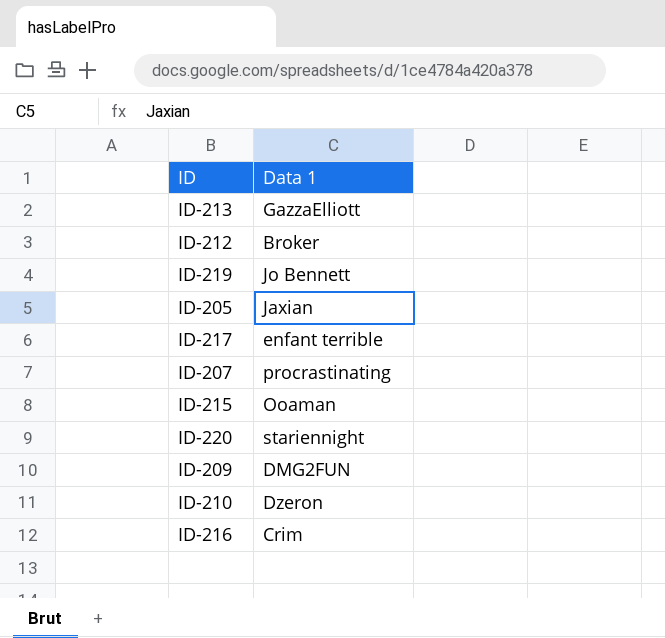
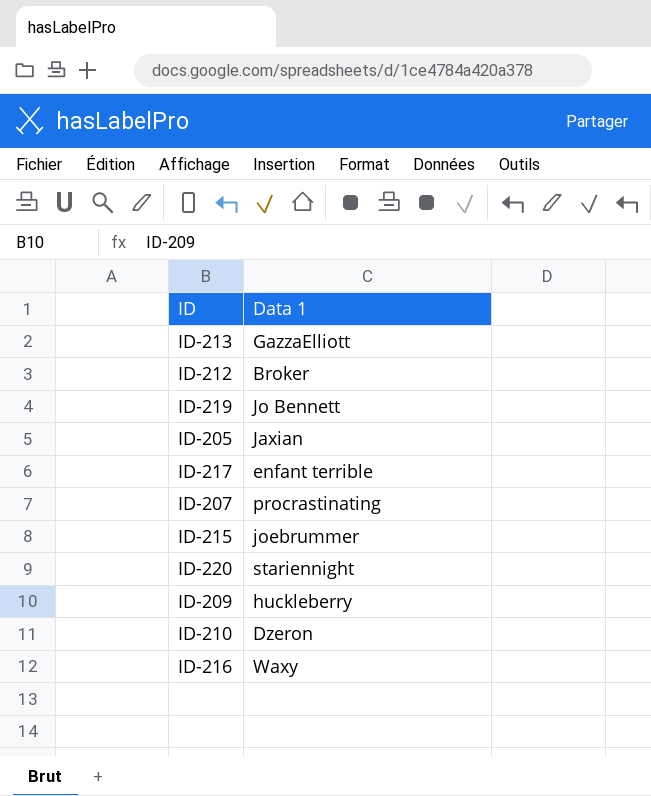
ID-215 | Data 1: Ooaman -> joebrummer
ID-209 | Data 1: DMG2FUN -> huckleberry
ID-216 | Data 1: Crim -> Waxy

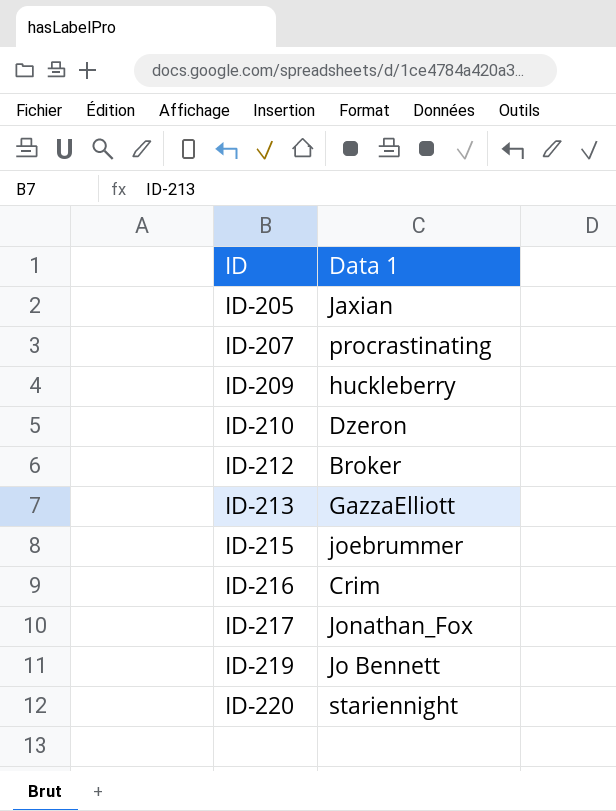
row order: none -> ID ascending
ID-216 | Data 1: Waxy -> Crim
ID-217 | Data 1: enfant terrible -> Jonathan_Fox

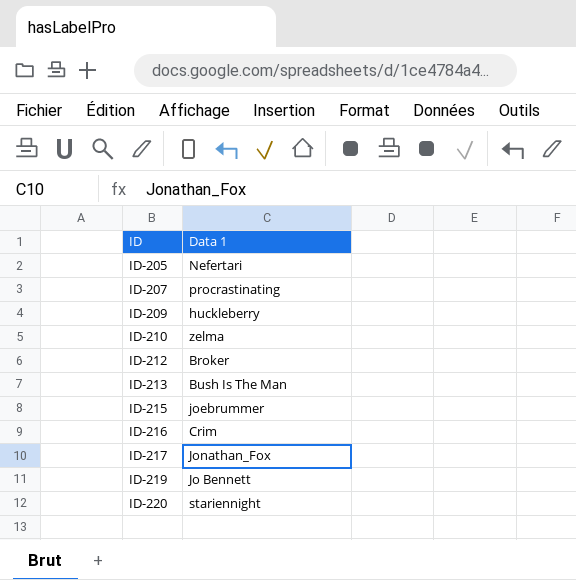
ID-205 | Data 1: Jaxian -> Nefertari
ID-210 | Data 1: Dzeron -> zelma
ID-213 | Data 1: GazzaElliott -> Bush Is The Man

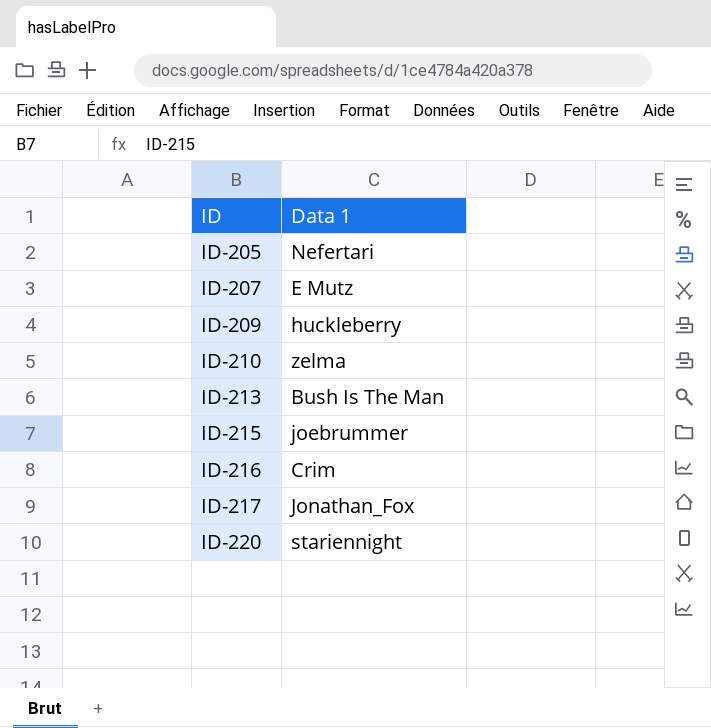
row ID-212: Broker -> none
row ID-219: Jo Bennett -> none
ID-207 | Data 1: procrastinating -> E Mutz

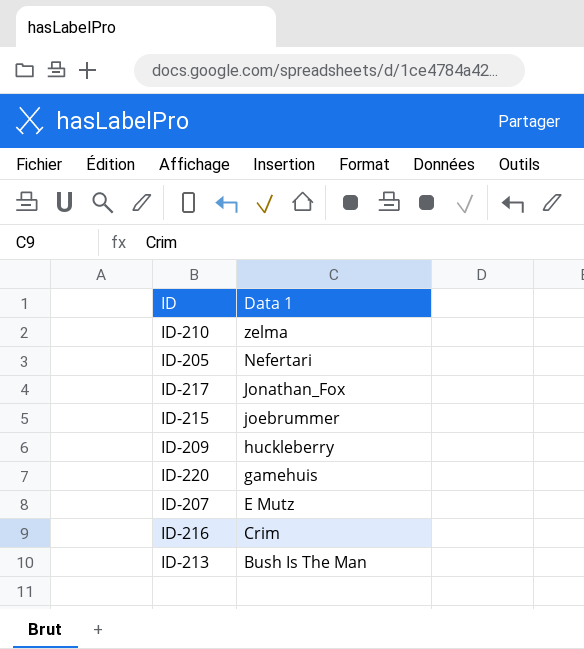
row order: ID ascending -> Data 1 descending
ID-220 | Data 1: stariennight -> gamehuis

